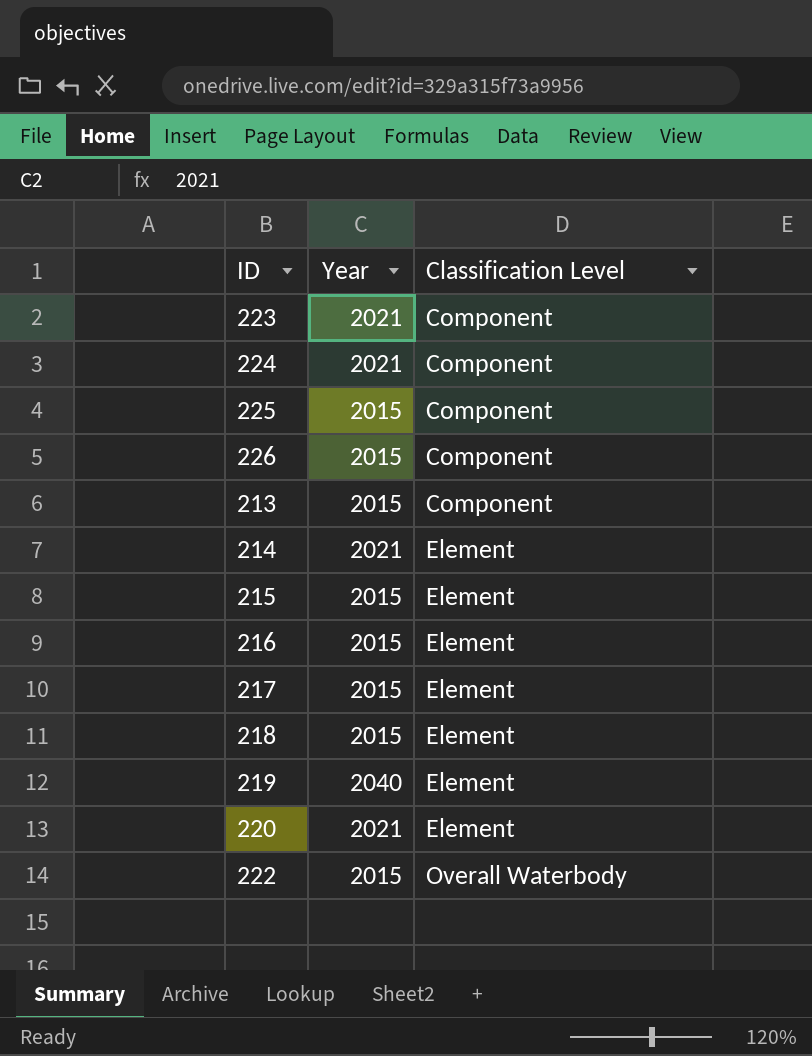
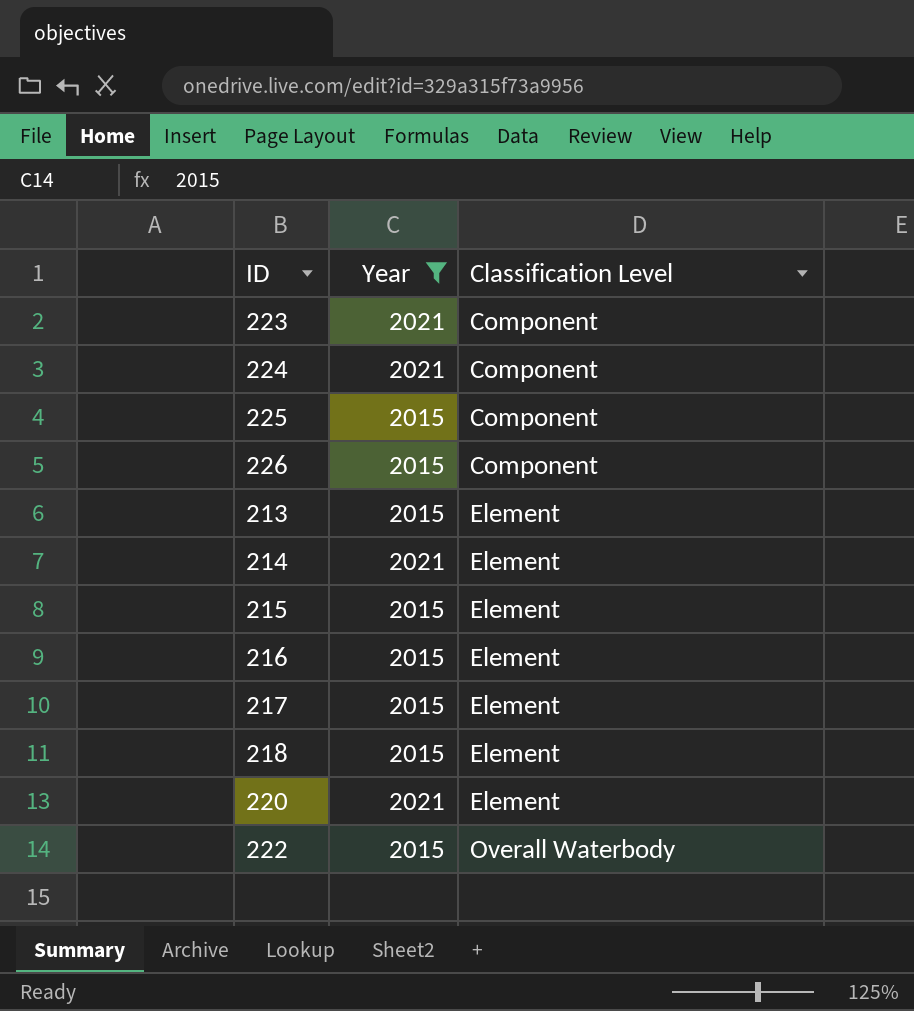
filter: none -> Year != 2040
213 | Classification Level: Component -> Element

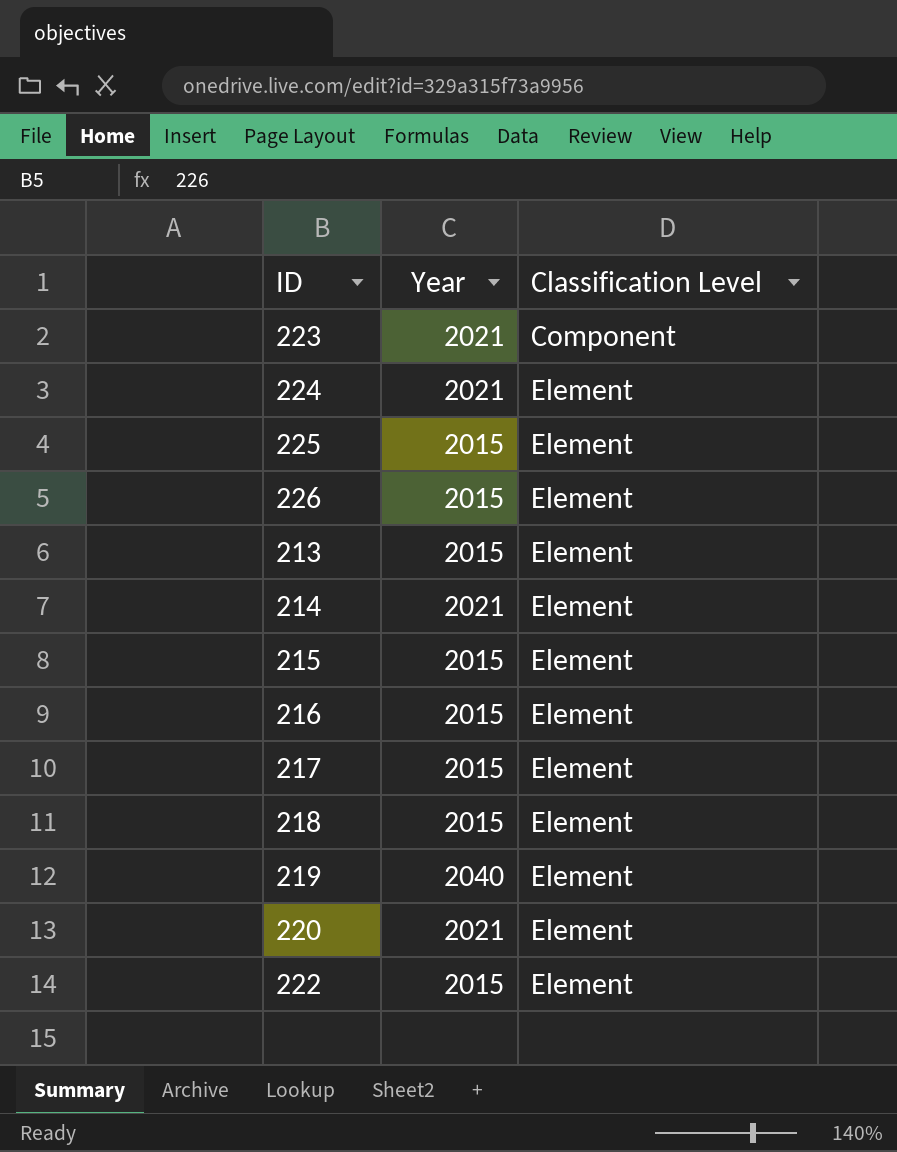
filter: Year != 2040 -> none
224 | Classification Level: Component -> Element
225 | Classification Level: Component -> Element
226 | Classification Level: Component -> Element
222 | Classification Level: Overall Waterbody -> Element

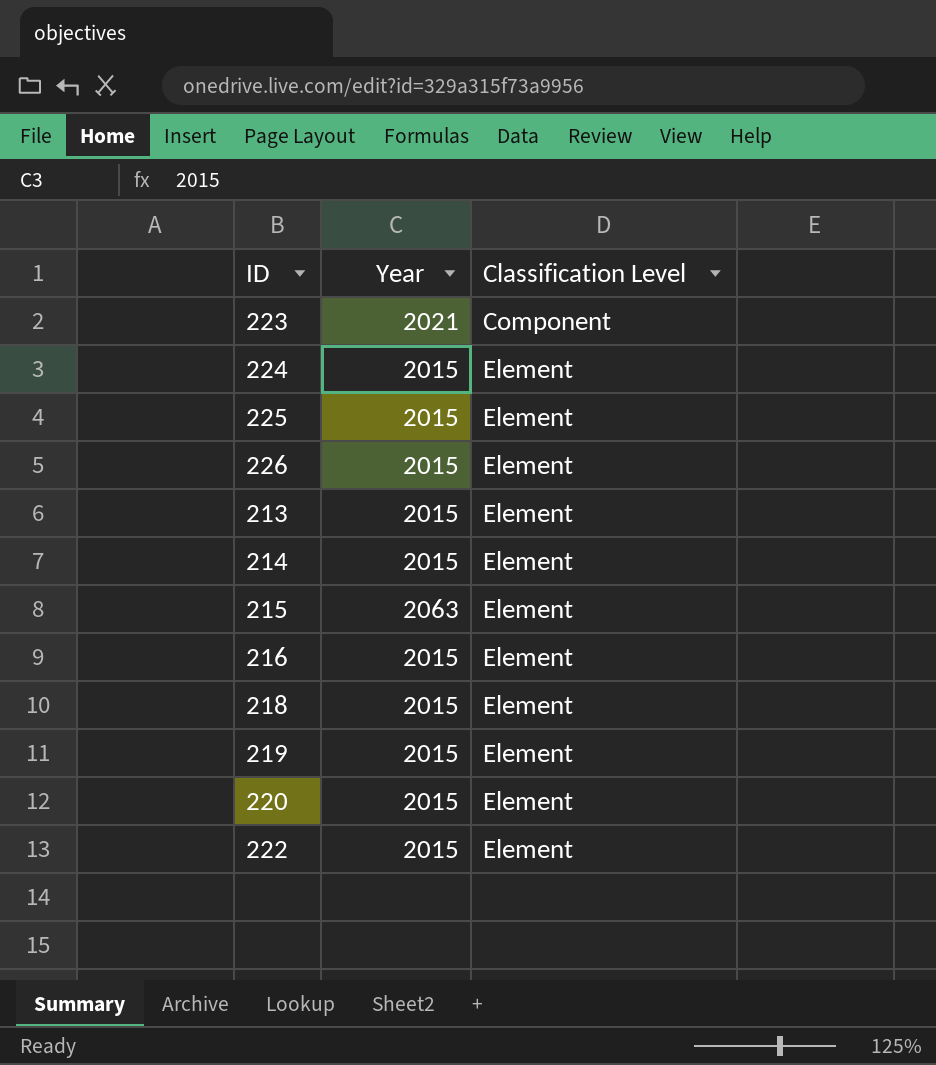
row 217: 2015 | Element -> none
224 | Year: 2021 -> 2015
214 | Year: 2021 -> 2015
215 | Year: 2015 -> 2063
219 | Year: 2040 -> 2015
220 | Year: 2021 -> 2015

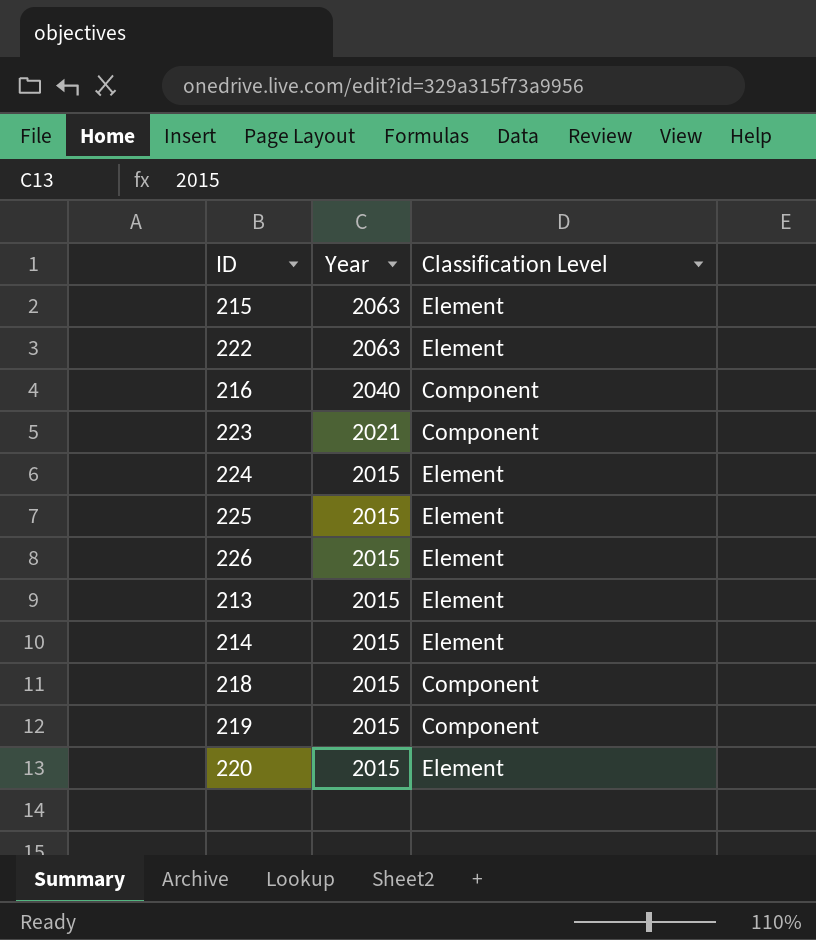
row order: Classification Level ascending -> Year descending
222 | Year: 2015 -> 2063
216 | Year: 2015 -> 2040
216 | Classification Level: Element -> Component
218 | Classification Level: Element -> Component
219 | Classification Level: Element -> Component

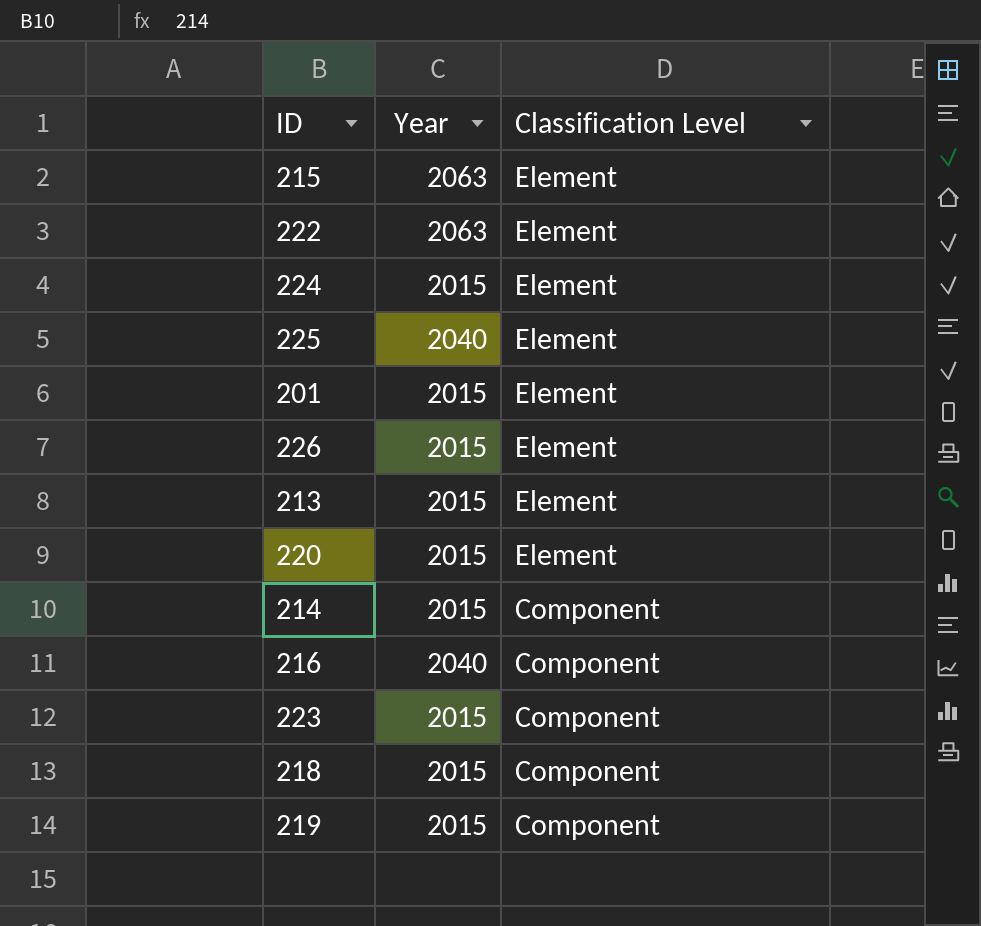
row order: Year descending -> Classification Level descending
225 | Year: 2015 -> 2040
row 201: none -> 2015 | Element
214 | Classification Level: Element -> Component
223 | Year: 2021 -> 2015

